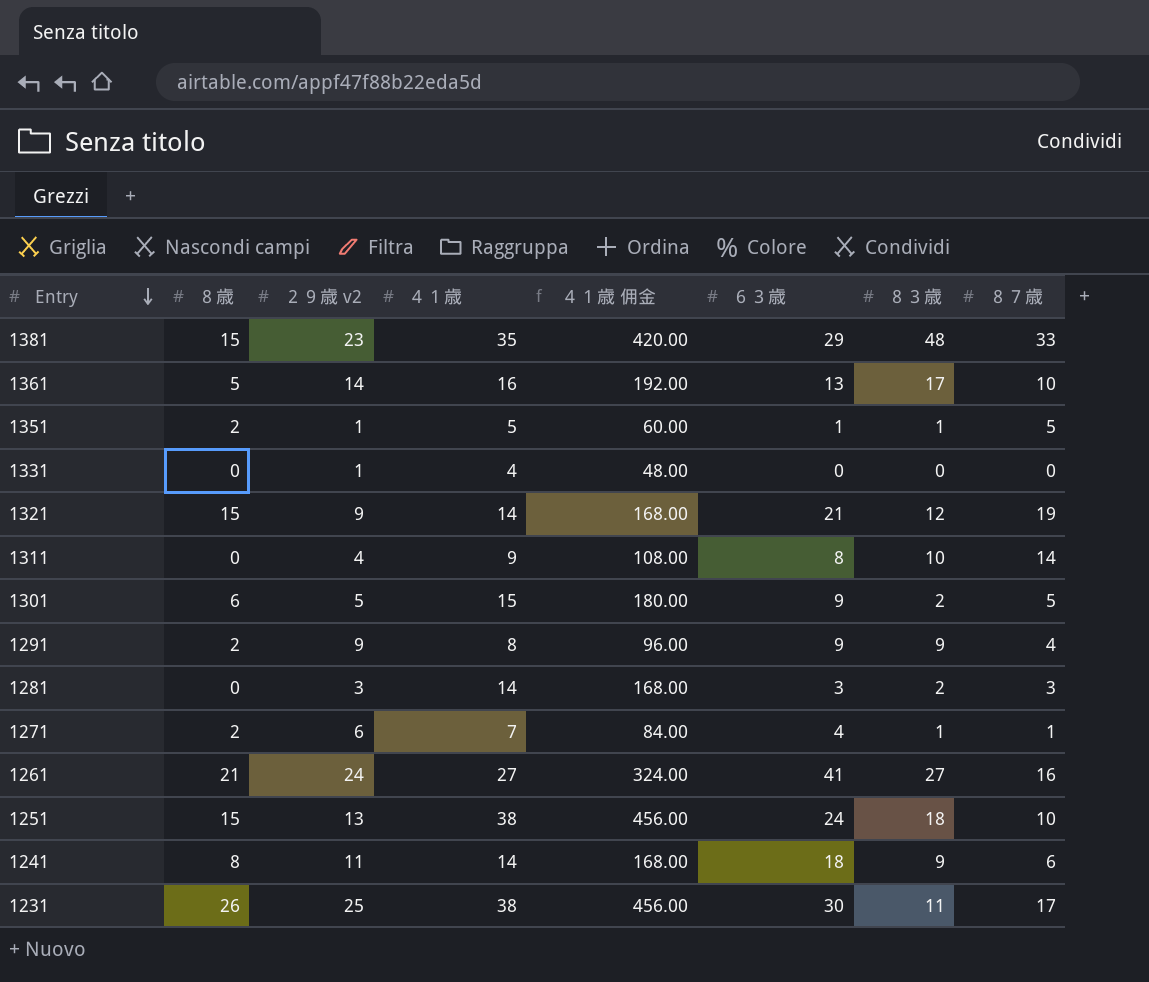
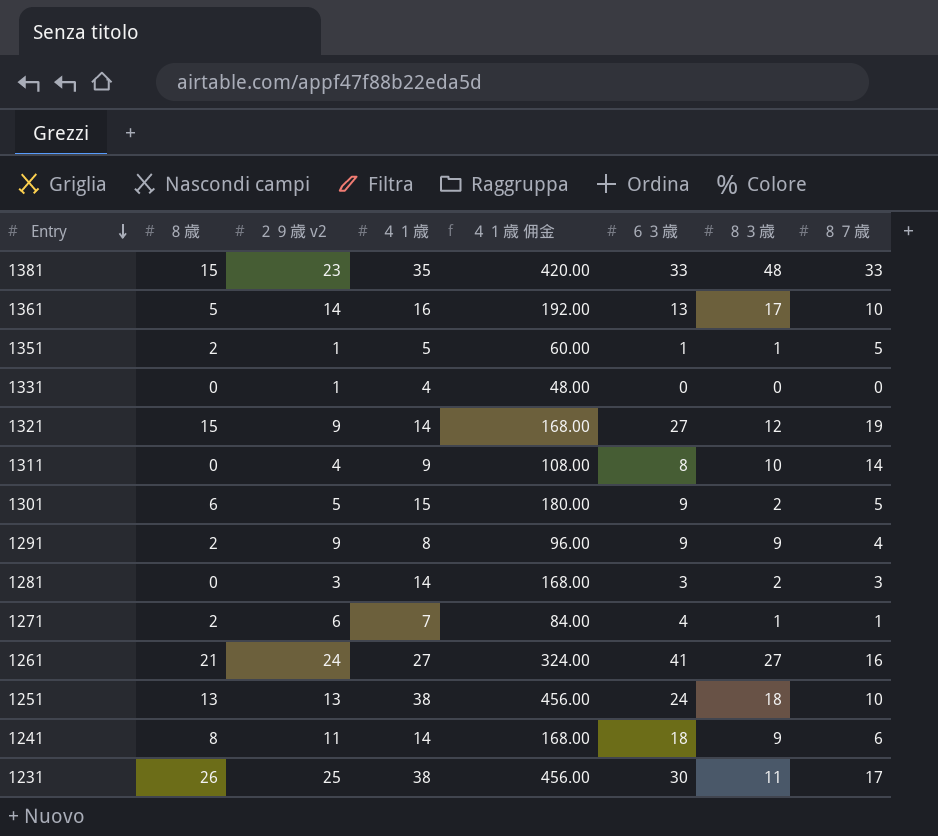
1381 | ６３歳: 29 -> 33
1321 | ６３歳: 21 -> 27
1251 | ８歳: 15 -> 13

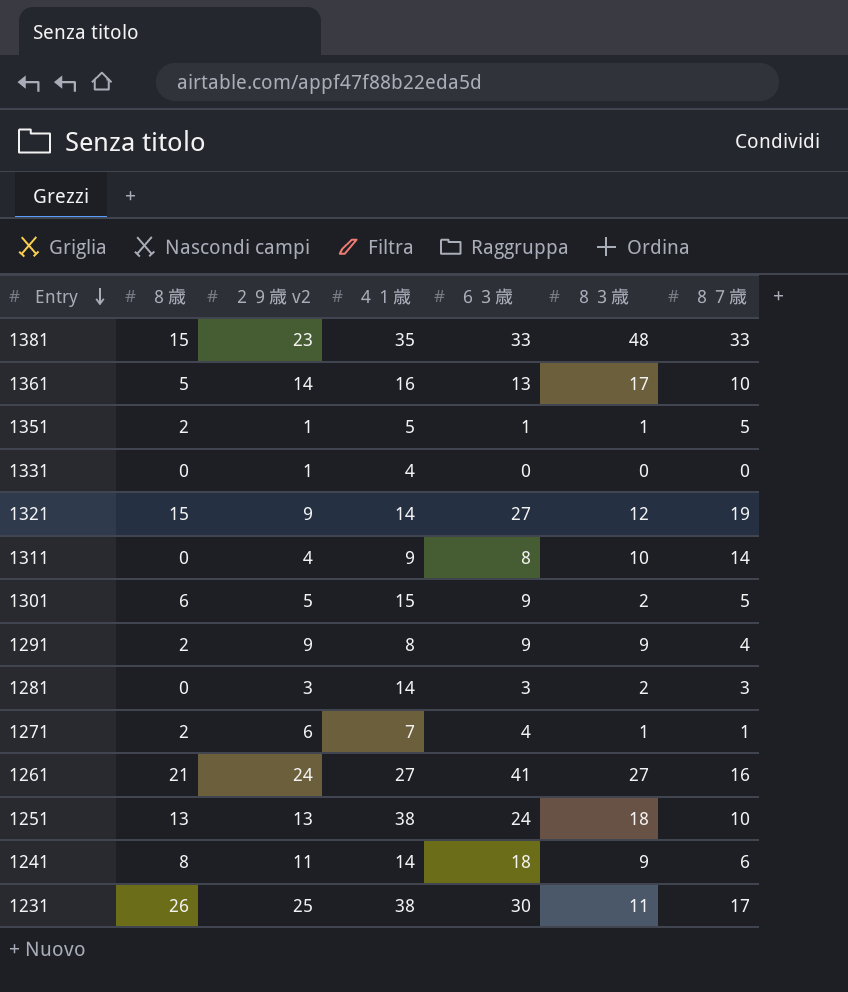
column ４１歳 佣金 | formula: [４１歳] * 12 -> none

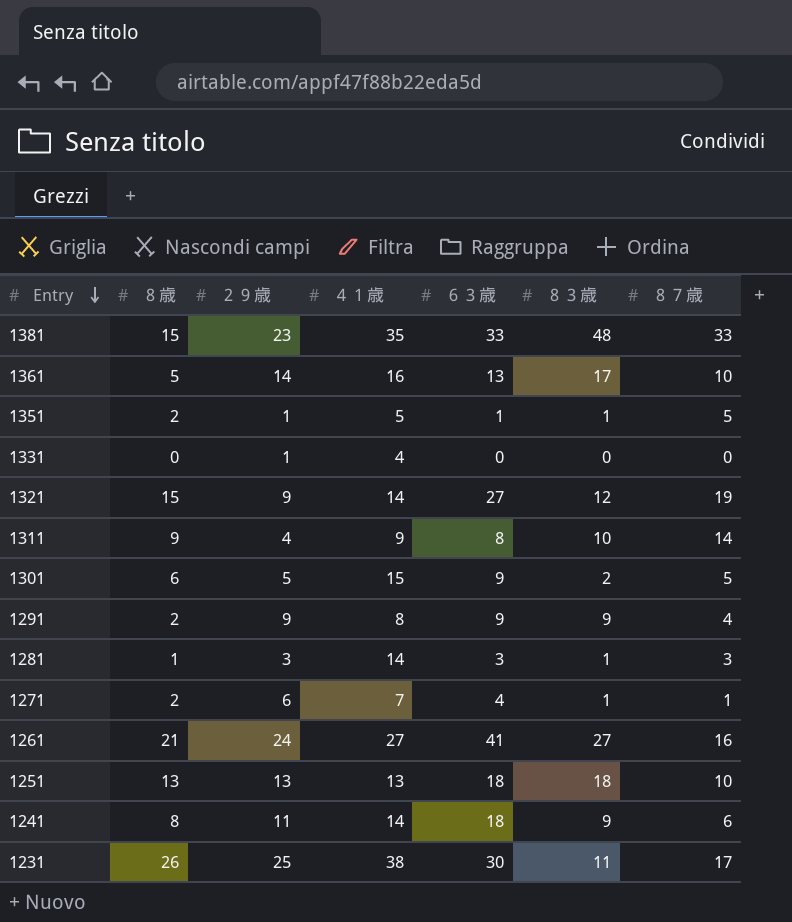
column name: ２９歳 v2 -> ２９歳
1311 | ８歳: 0 -> 9
1281 | ８歳: 0 -> 1
1281 | ８３歳: 2 -> 1
1251 | ４１歳: 38 -> 13
1251 | ６３歳: 24 -> 18

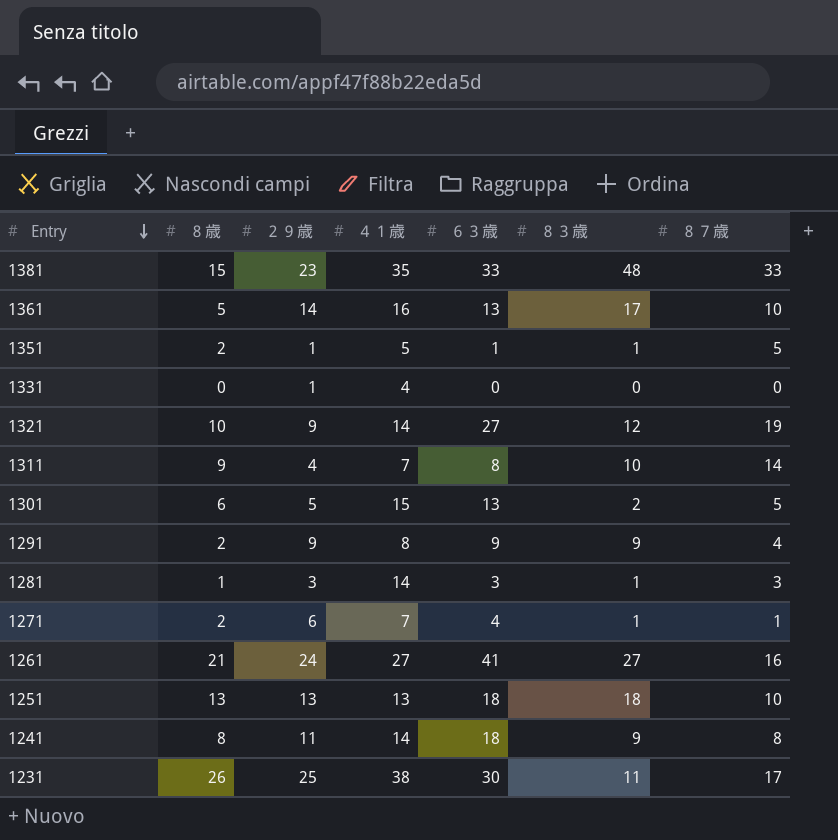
1321 | ８歳: 15 -> 10
1311 | ４１歳: 9 -> 7
1301 | ６３歳: 9 -> 13
1241 | ８７歳: 6 -> 8

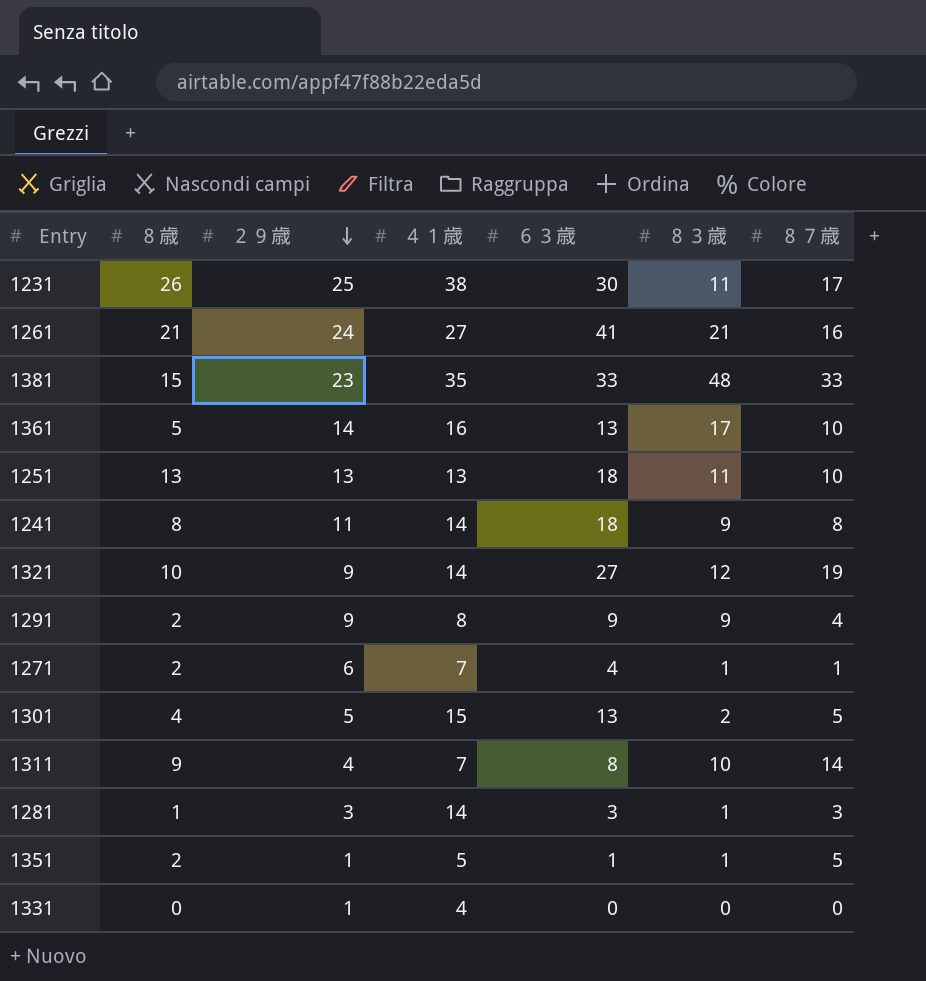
row order: Entry descending -> ２９歳 descending
1261 | ８３歳: 27 -> 21
1251 | ８３歳: 18 -> 11
1301 | ８歳: 6 -> 4

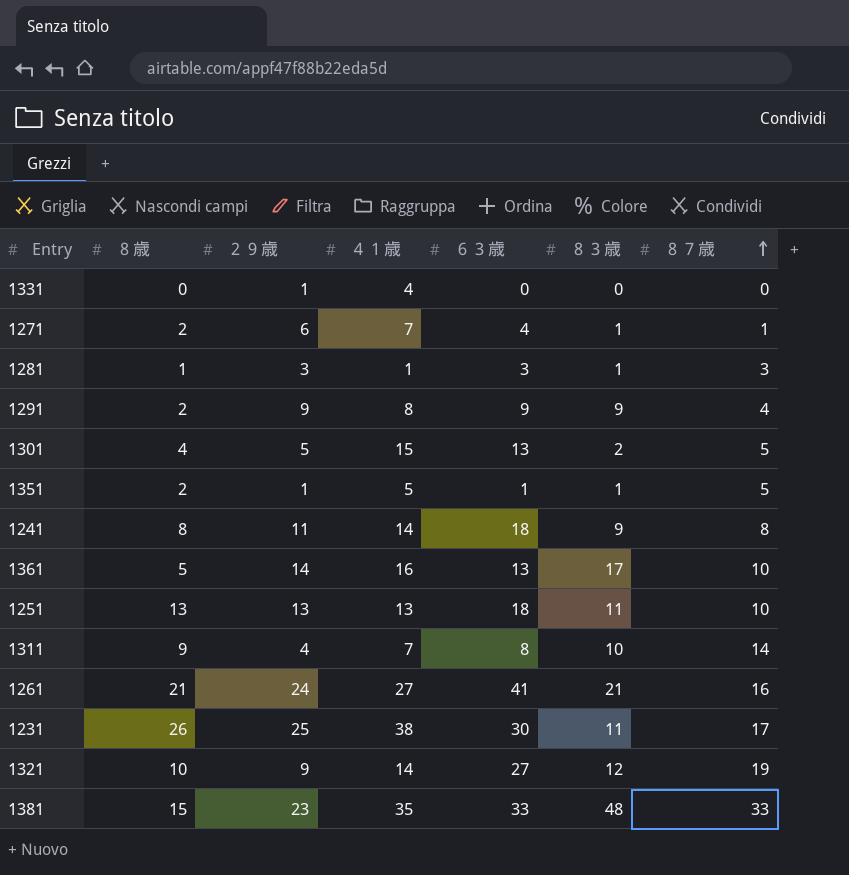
row order: ２９歳 descending -> ８７歳 ascending
1281 | ４１歳: 14 -> 1

